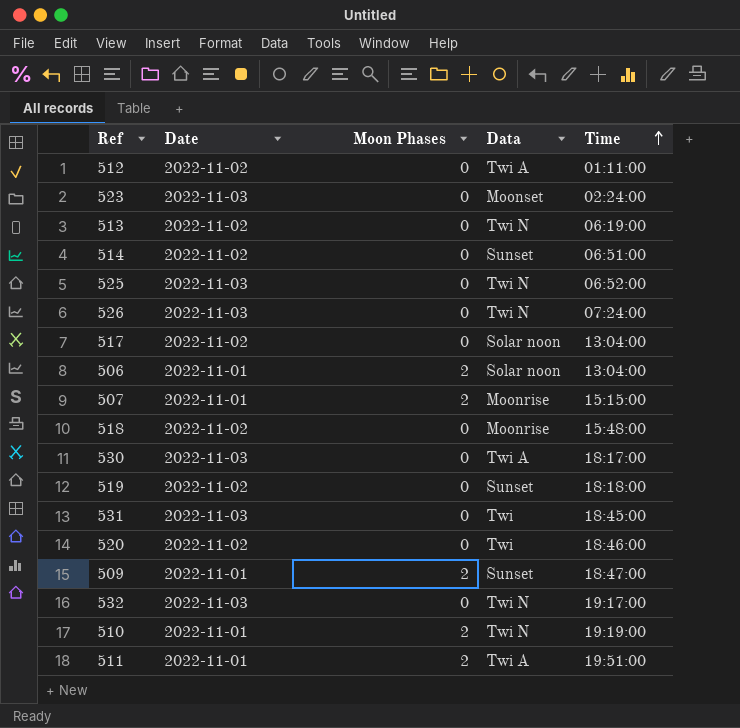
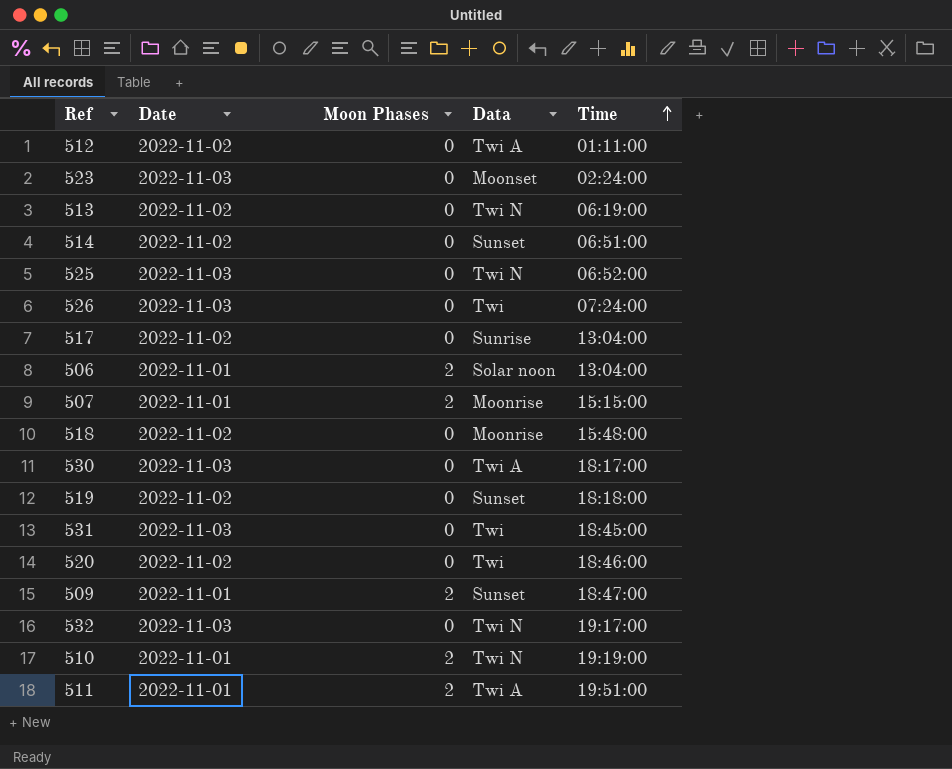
526 | Data: Twi N -> Twi
517 | Data: Solar noon -> Sunrise

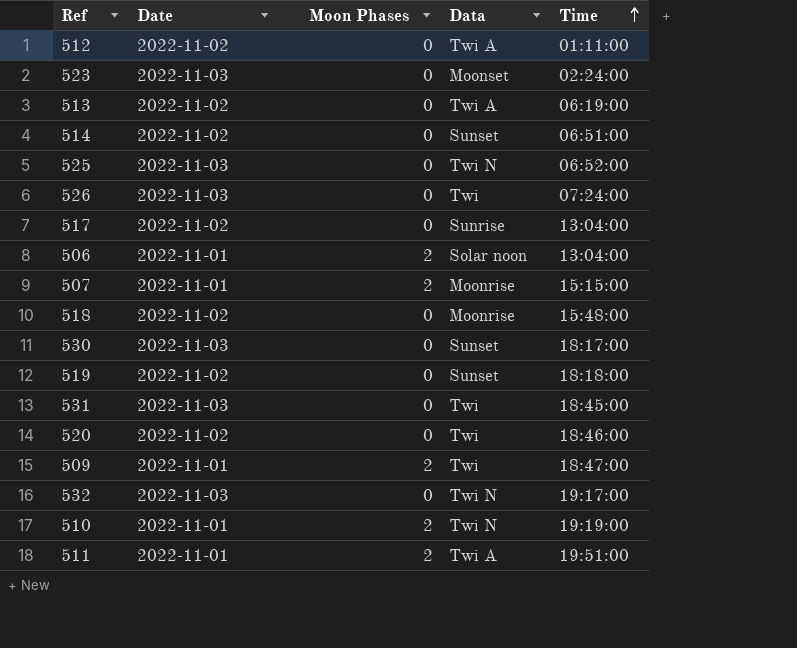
513 | Data: Twi N -> Twi A
530 | Data: Twi A -> Sunset
509 | Data: Sunset -> Twi

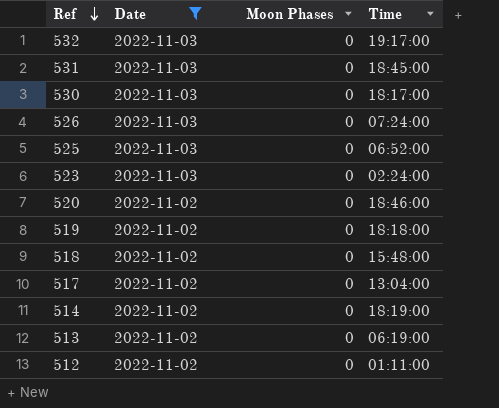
filter: none -> Date != 2022-11-01
row order: Time ascending -> Ref descending
column Data | position: 4 -> none
514 | Time: 06:51:00 -> 18:19:00

